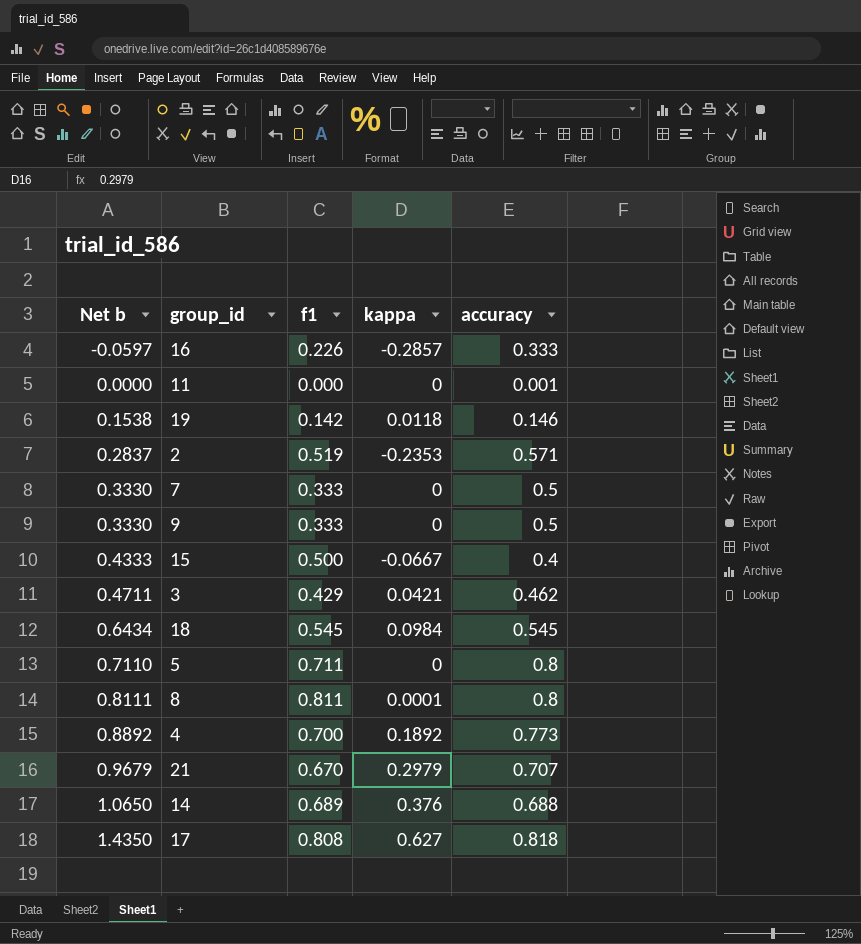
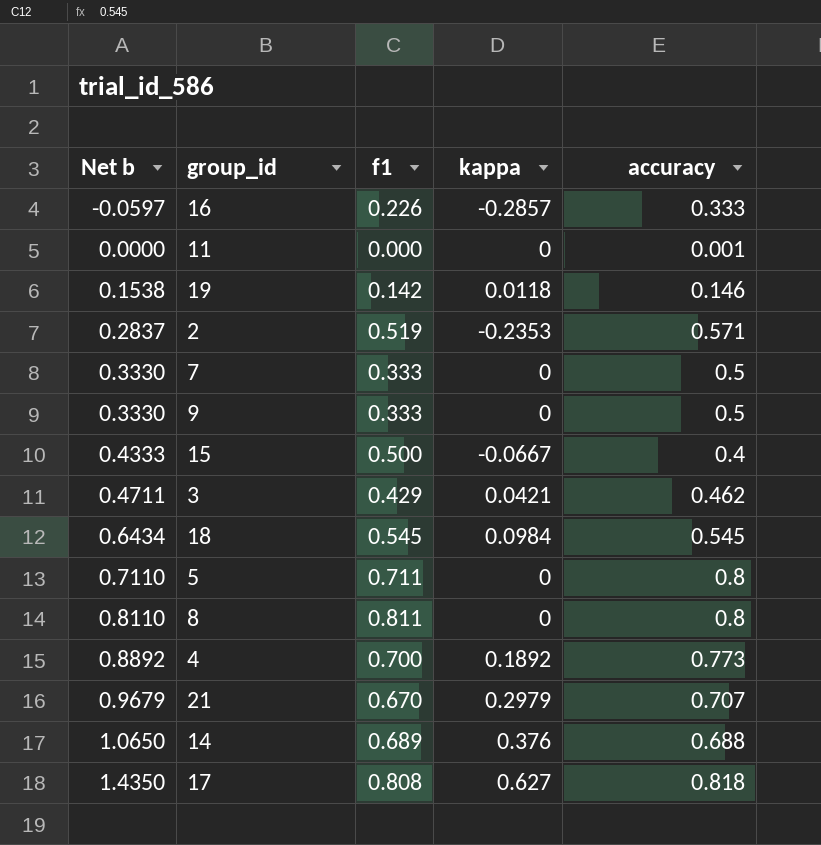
8 | Net b: 0.8111 -> 0.8110
8 | kappa: 0.0001 -> 0

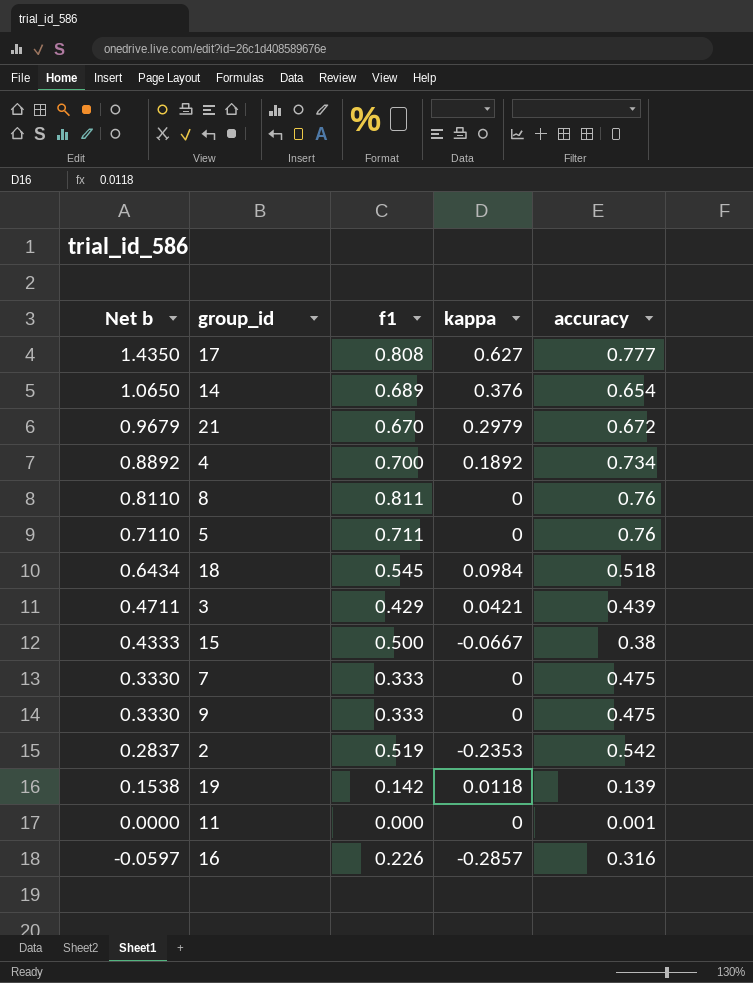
row order: Net b ascending -> Net b descending
17 | accuracy: 0.818 -> 0.777
14 | accuracy: 0.688 -> 0.654
21 | accuracy: 0.707 -> 0.672
4 | accuracy: 0.773 -> 0.734
8 | accuracy: 0.8 -> 0.76
5 | accuracy: 0.8 -> 0.76
18 | accuracy: 0.545 -> 0.518
3 | accuracy: 0.462 -> 0.439
15 | accuracy: 0.4 -> 0.38
7 | accuracy: 0.5 -> 0.475
9 | accuracy: 0.5 -> 0.475
2 | accuracy: 0.571 -> 0.542
19 | accuracy: 0.146 -> 0.139
16 | accuracy: 0.333 -> 0.316

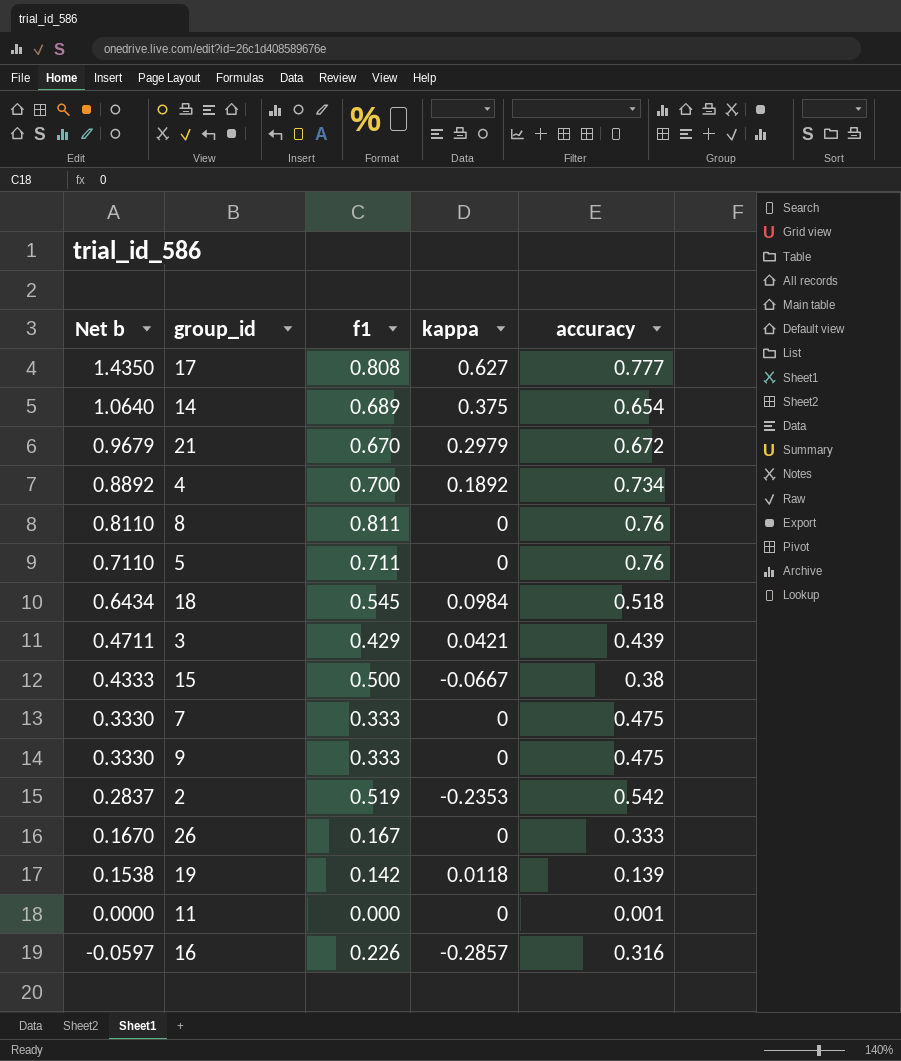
14 | Net b: 1.0650 -> 1.0640
14 | kappa: 0.376 -> 0.375
row 26: none -> 0.1670 | 0.167 | 0 | 0.333

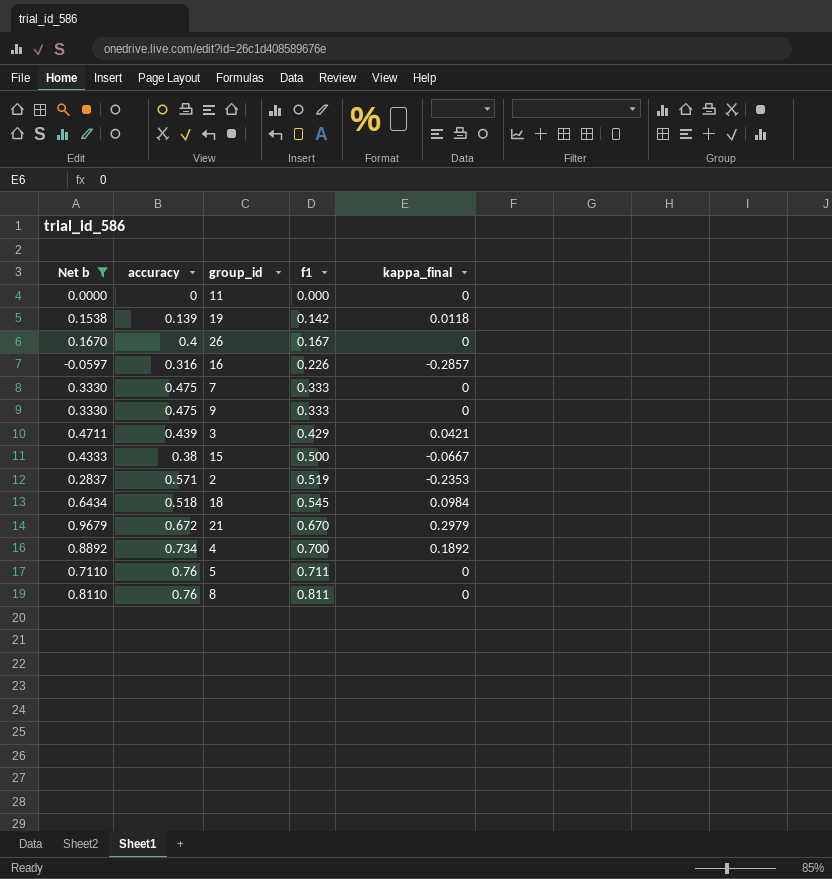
filter: none -> Net b <= 0.9679
row order: Net b descending -> f1 ascending
column accuracy | position: 5 -> 2
column name: kappa -> kappa_final
11 | accuracy: 0.001 -> 0
26 | accuracy: 0.333 -> 0.4
2 | accuracy: 0.542 -> 0.571

